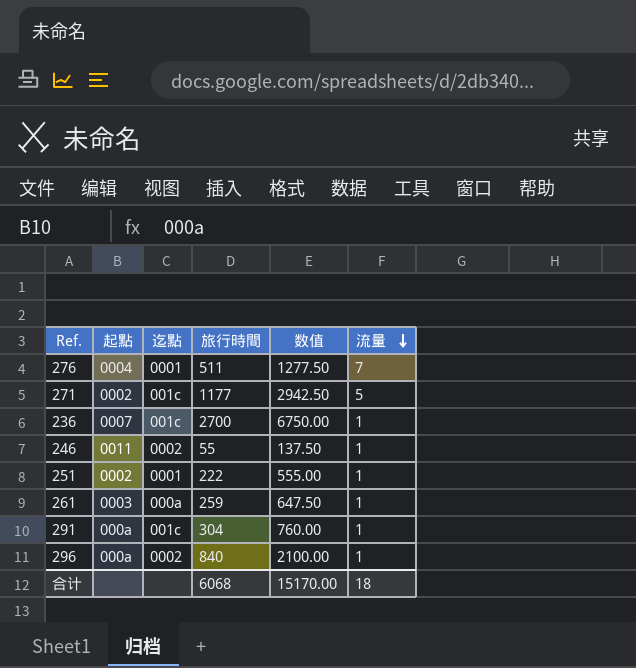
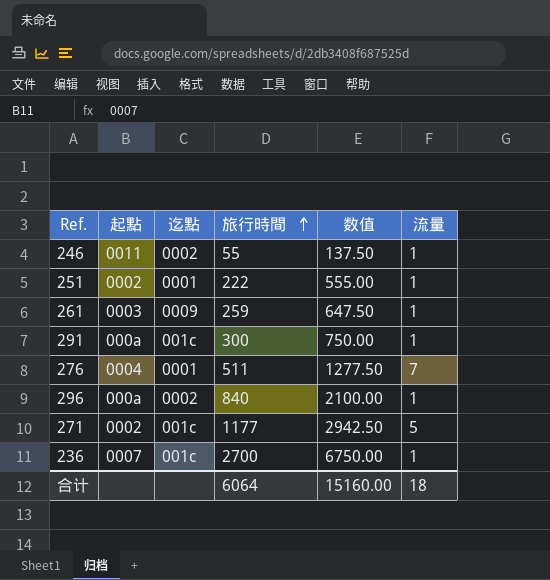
row order: 流量 descending -> 旅行時間 ascending
261 | 迄點: 000a -> 0009
291 | 旅行時間: 304 -> 300
291 | 数值: 760.00 -> 750.00
合计 | 旅行時間: 6068 -> 6064
合计 | 数值: 15170.00 -> 15160.00

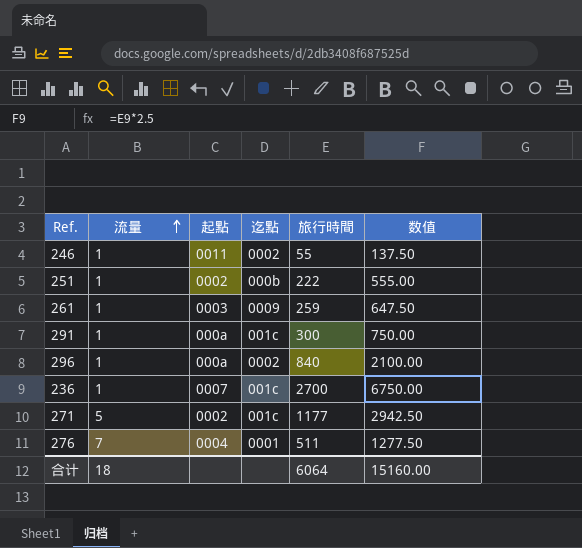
row order: 旅行時間 ascending -> 流量 ascending
column 流量 | position: 6 -> 2
251 | 迄點: 0001 -> 000b

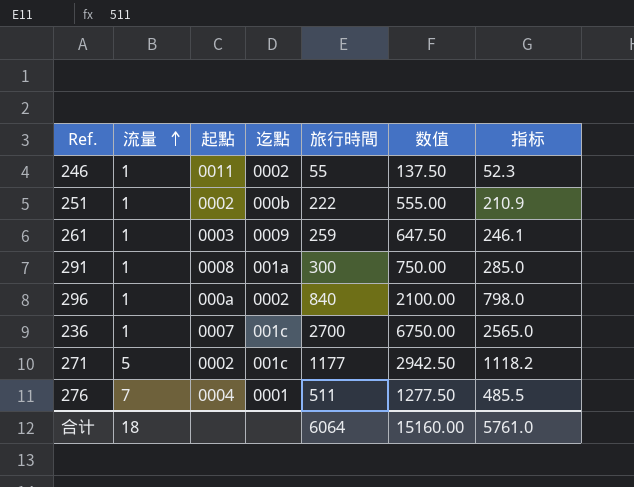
column 指标 | formula: none -> [旅行時間] * 0.95
291 | 起點: 000a -> 0008
291 | 迄點: 001c -> 001a

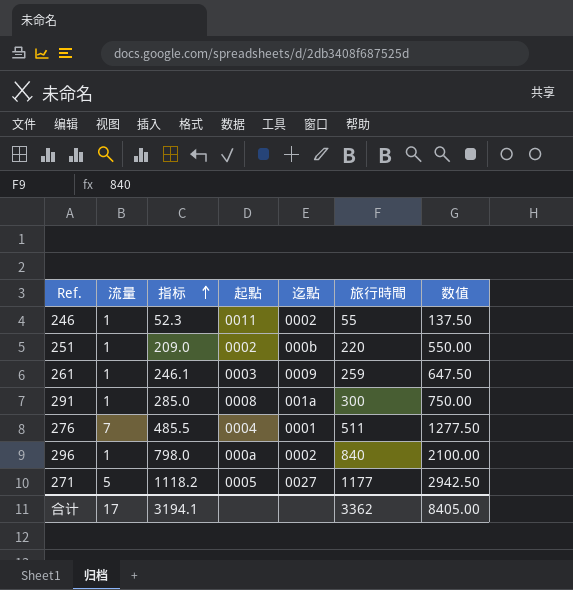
row order: 流量 ascending -> 指标 ascending
column 指标 | position: 7 -> 3
row 236: 1 | 0007 | 001c | 2700 | 6750.00 | 2565.0 -> none
251 | 指标: 210.9 -> 209.0
251 | 旅行時間: 222 -> 220
251 | 数值: 555.00 -> 550.00
271 | 起點: 0002 -> 0005
271 | 迄點: 001c -> 0027
合计 | 流量: 18 -> 17
合计 | 指标: 5761.0 -> 3194.1
合计 | 旅行時間: 6064 -> 3362
合计 | 数值: 15160.00 -> 8405.00

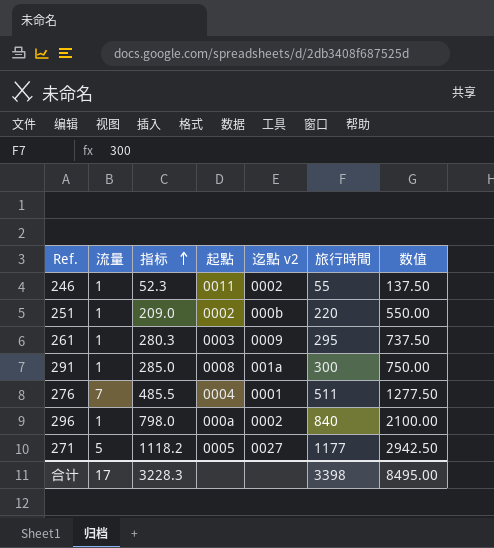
column name: 迄點 -> 迄點 v2
261 | 指标: 246.1 -> 280.3
261 | 旅行時間: 259 -> 295
261 | 数值: 647.50 -> 737.50
合计 | 指标: 3194.1 -> 3228.3
合计 | 旅行時間: 3362 -> 3398
合计 | 数值: 8405.00 -> 8495.00

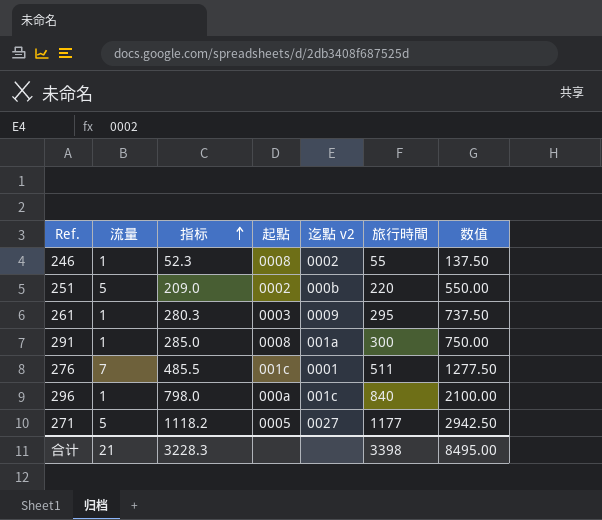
246 | 起點: 0011 -> 0008
251 | 流量: 1 -> 5
276 | 起點: 0004 -> 001c
296 | 迄點 v2: 0002 -> 001c
合计 | 流量: 17 -> 21

